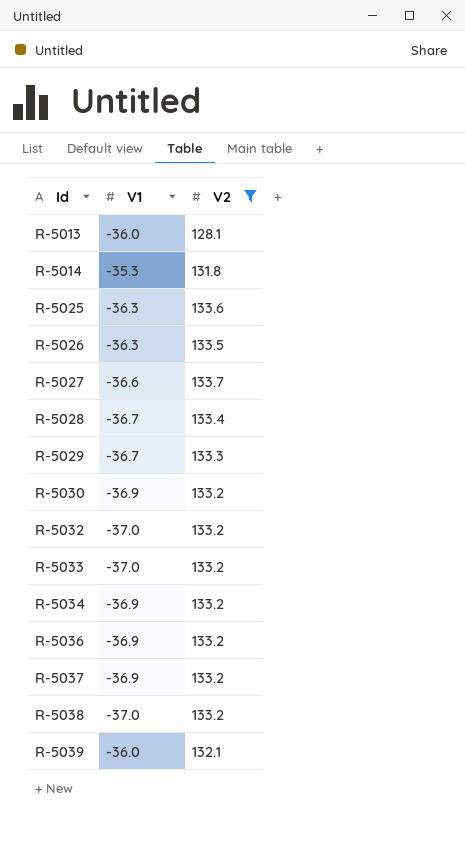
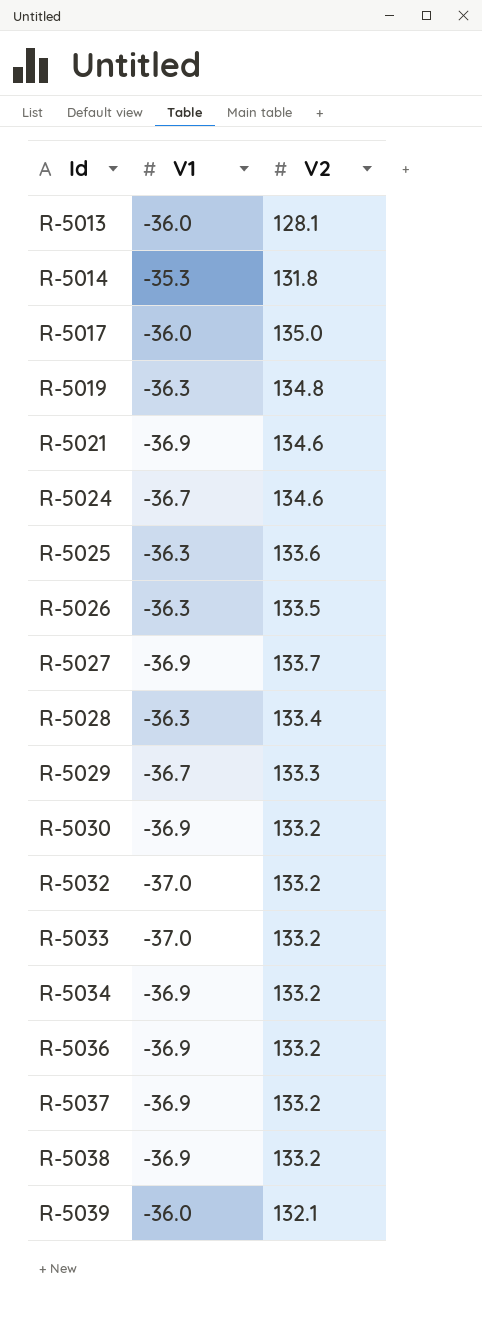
filter: V2 <= 133.7 -> none
R-5027 | V1: -36.6 -> -36.9
R-5028 | V1: -36.7 -> -36.3
R-5038 | V1: -37.0 -> -36.9

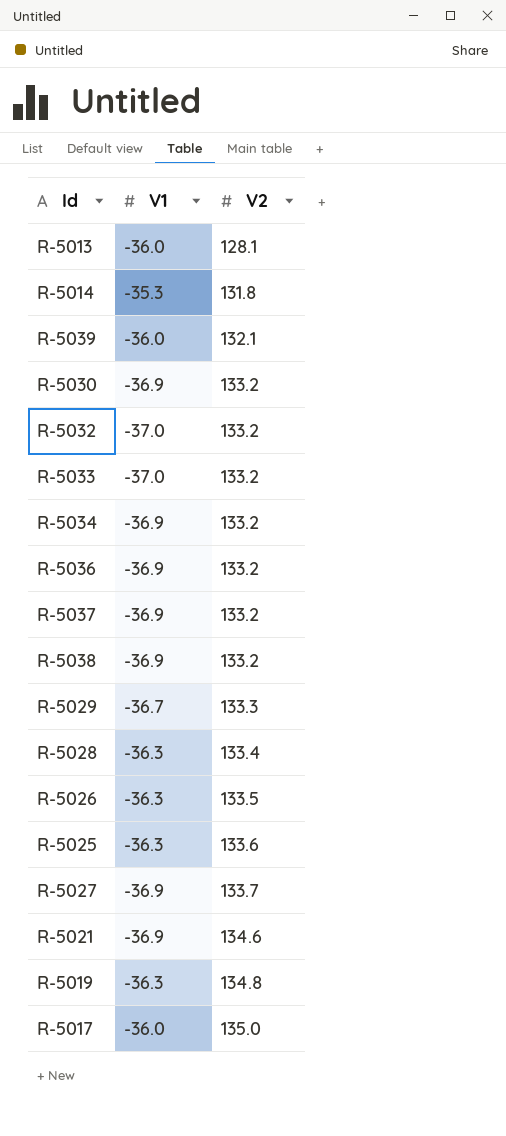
row order: Id ascending -> V2 ascending
row R-5024: -36.7 | 134.6 -> none

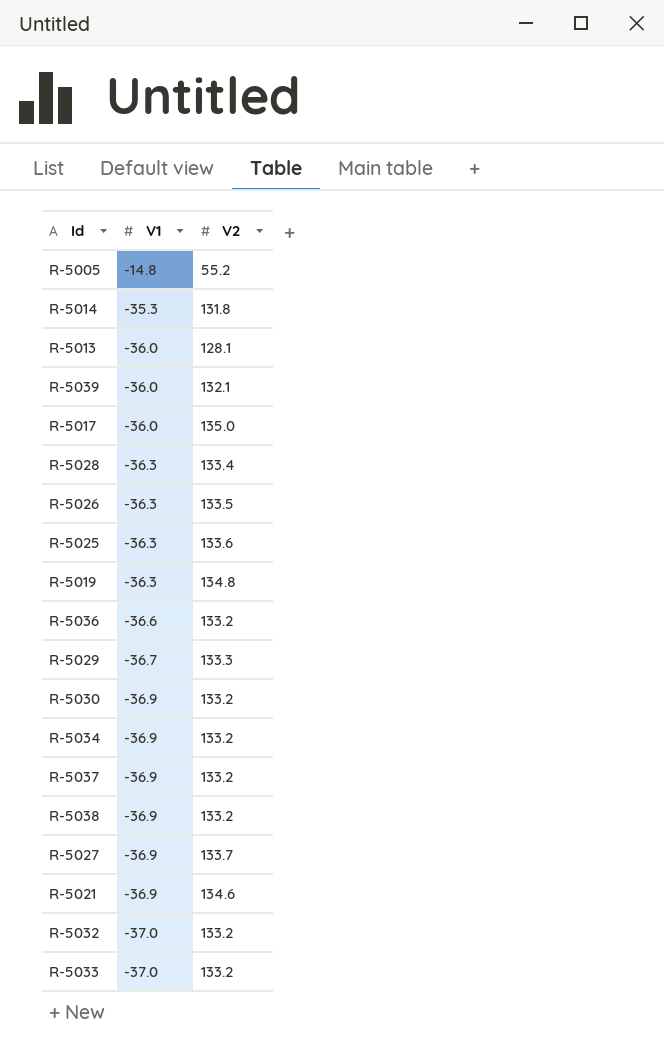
row order: V2 ascending -> V1 descending
row R-5005: none -> -14.8 | 55.2
R-5036 | V1: -36.9 -> -36.6

